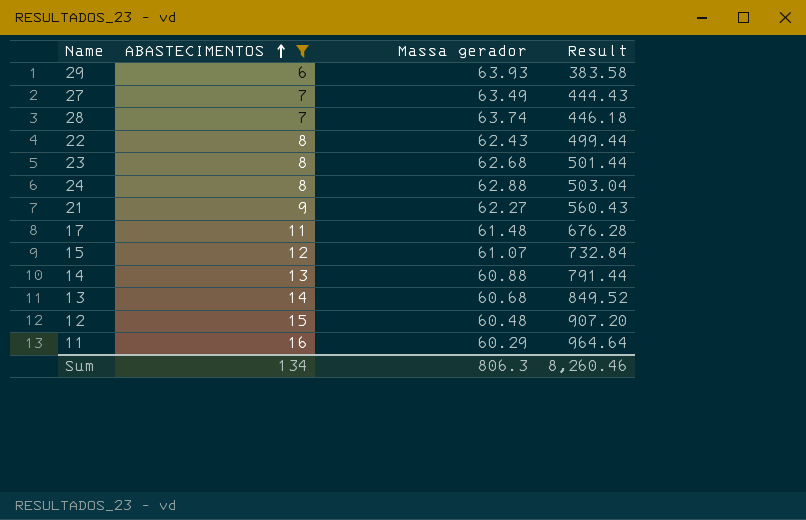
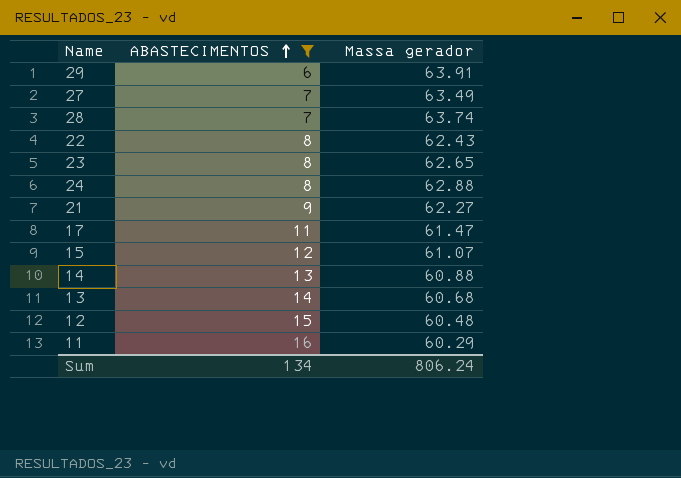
column Result | formula: [ABASTECIMENTOS] * [Massa gerador] -> none
29 | Massa gerador: 63.93 -> 63.91
23 | Massa gerador: 62.68 -> 62.65
17 | Massa gerador: 61.48 -> 61.47
Sum | Massa gerador: 806.3 -> 806.24

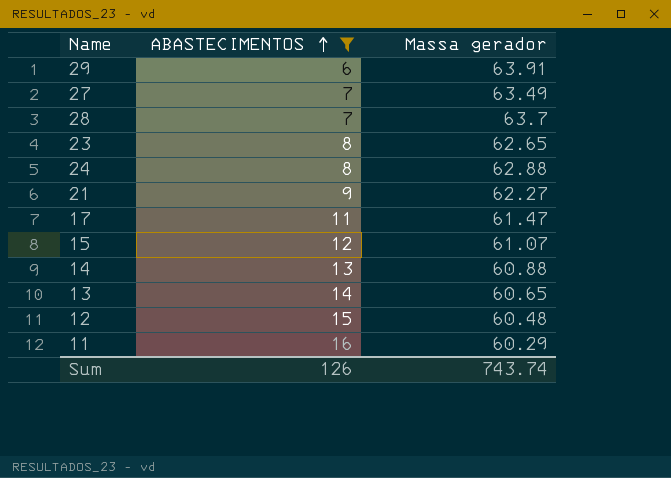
row 22: 8 | 62.43 -> none
28 | Massa gerador: 63.74 -> 63.7
13 | Massa gerador: 60.68 -> 60.65
Sum | ABASTECIMENTOS: 134 -> 126
Sum | Massa gerador: 806.24 -> 743.74

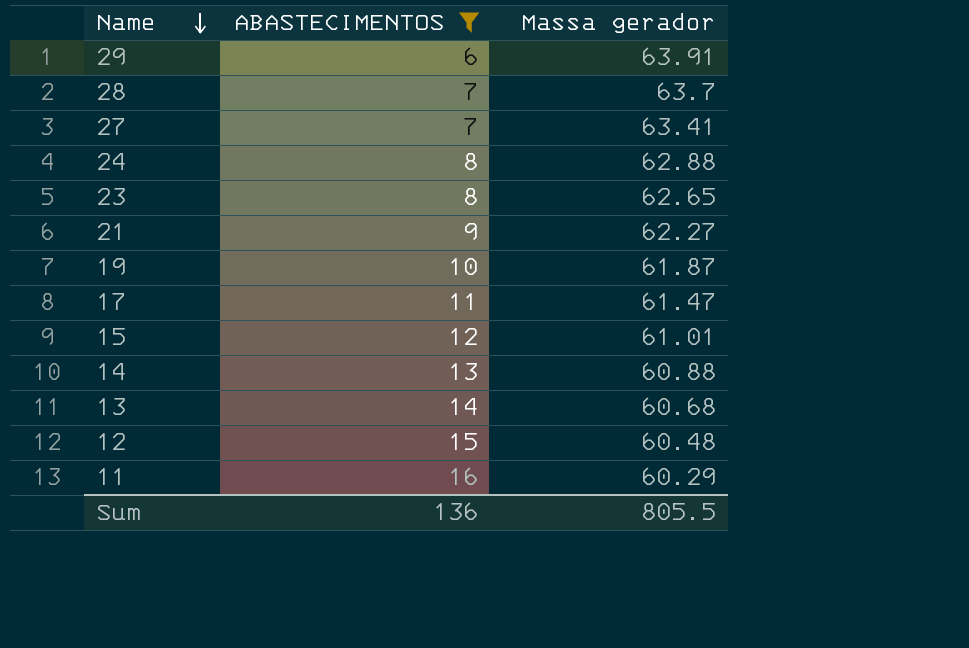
row order: ABASTECIMENTOS ascending -> Name descending
27 | Massa gerador: 63.49 -> 63.41
row 19: none -> 10 | 61.87
15 | Massa gerador: 61.07 -> 61.01
13 | Massa gerador: 60.65 -> 60.68
Sum | ABASTECIMENTOS: 126 -> 136
Sum | Massa gerador: 743.74 -> 805.5

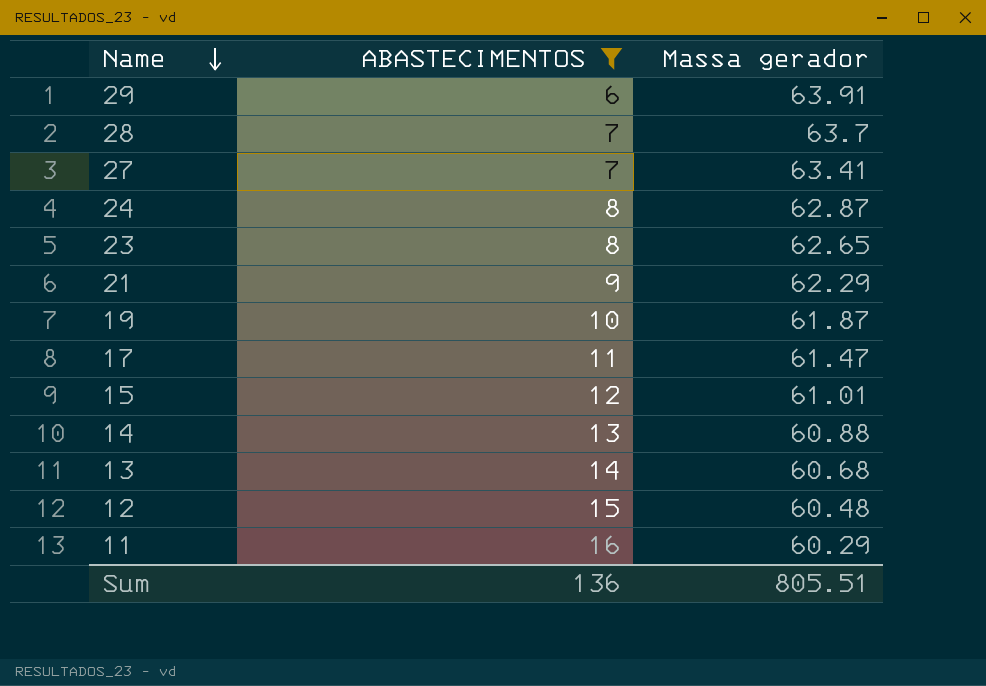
24 | Massa gerador: 62.88 -> 62.87
21 | Massa gerador: 62.27 -> 62.29
Sum | Massa gerador: 805.5 -> 805.51

